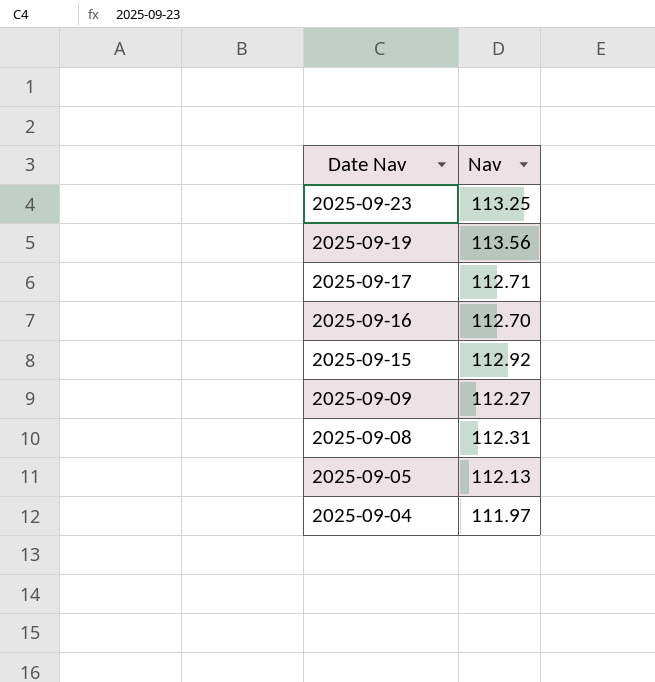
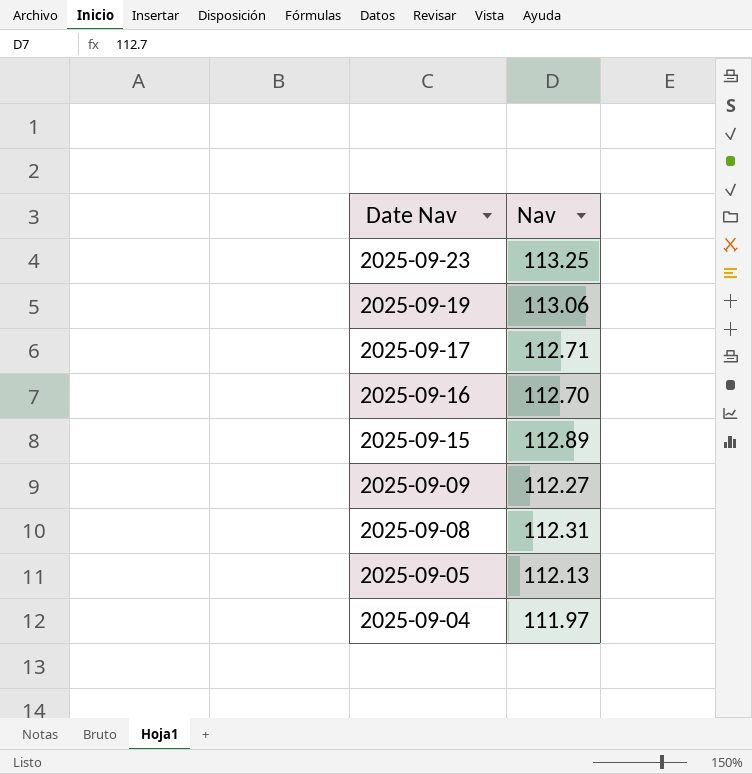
2025-09-19 | Nav: 113.56 -> 113.06
2025-09-15 | Nav: 112.92 -> 112.89

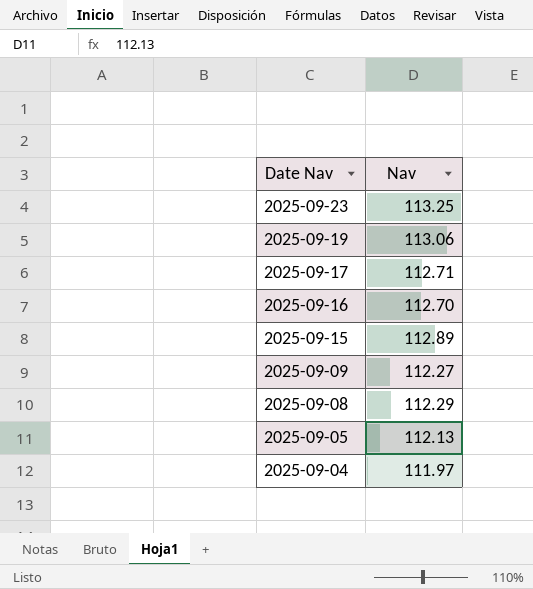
2025-09-08 | Nav: 112.31 -> 112.29

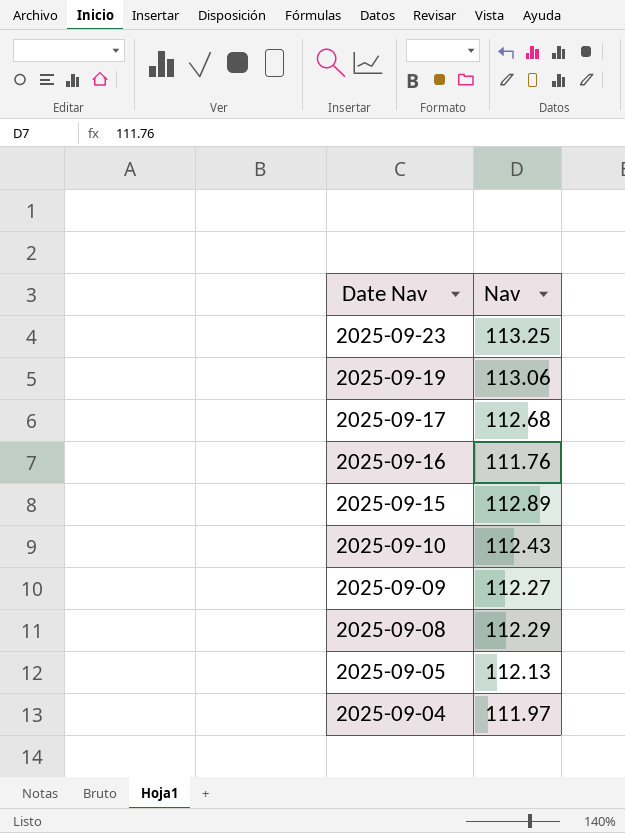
2025-09-17 | Nav: 112.71 -> 112.68
2025-09-16 | Nav: 112.70 -> 111.76
row 2025-09-10: none -> 112.43

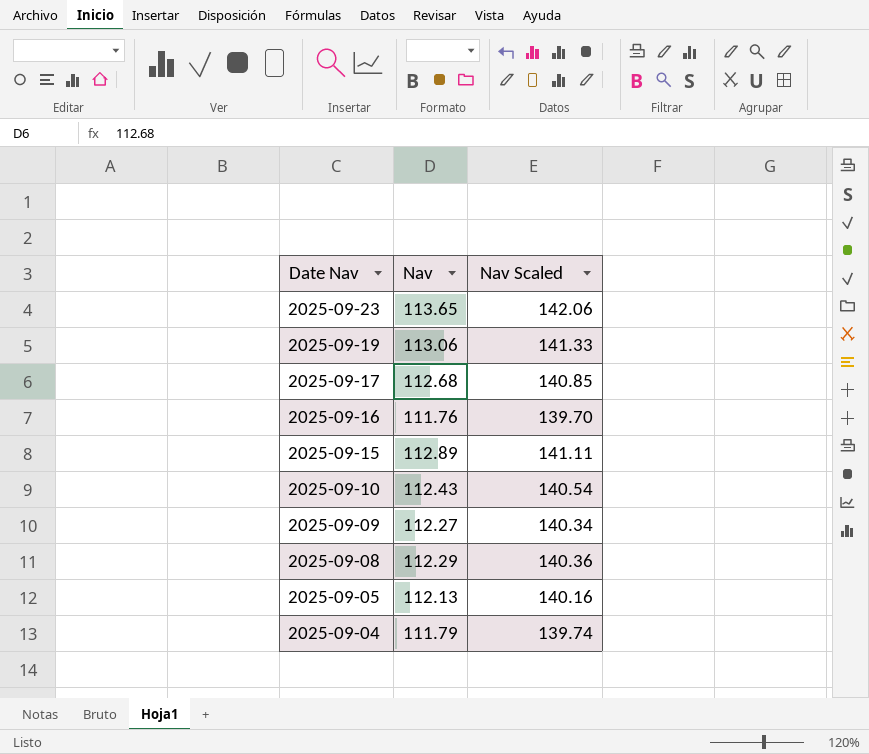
column Nav Scaled | formula: none -> [Nav] * 1.25
2025-09-23 | Nav: 113.25 -> 113.65
2025-09-04 | Nav: 111.97 -> 111.79

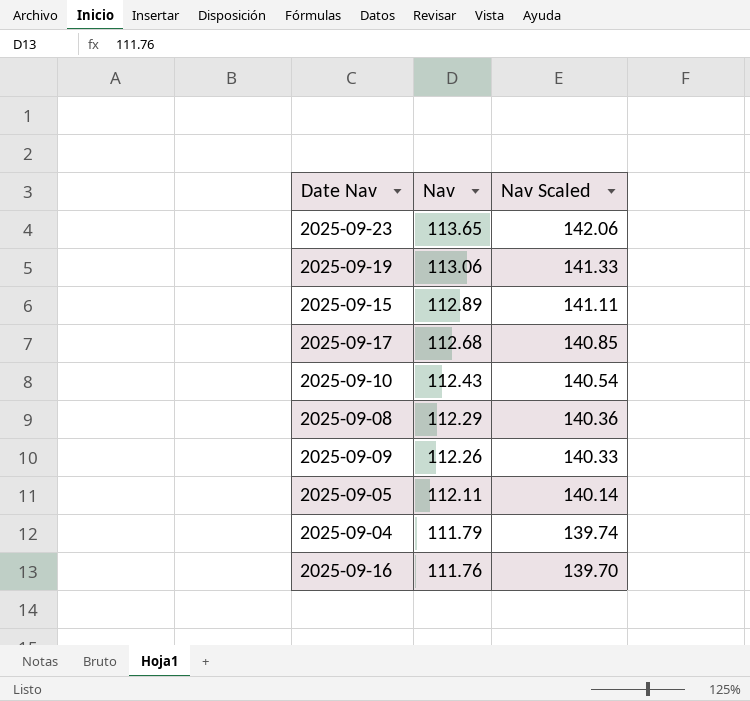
row order: Date Nav descending -> Nav descending
2025-09-09 | Nav: 112.27 -> 112.26
2025-09-09 | Nav Scaled: 140.34 -> 140.33
2025-09-05 | Nav: 112.13 -> 112.11
2025-09-05 | Nav Scaled: 140.16 -> 140.14

